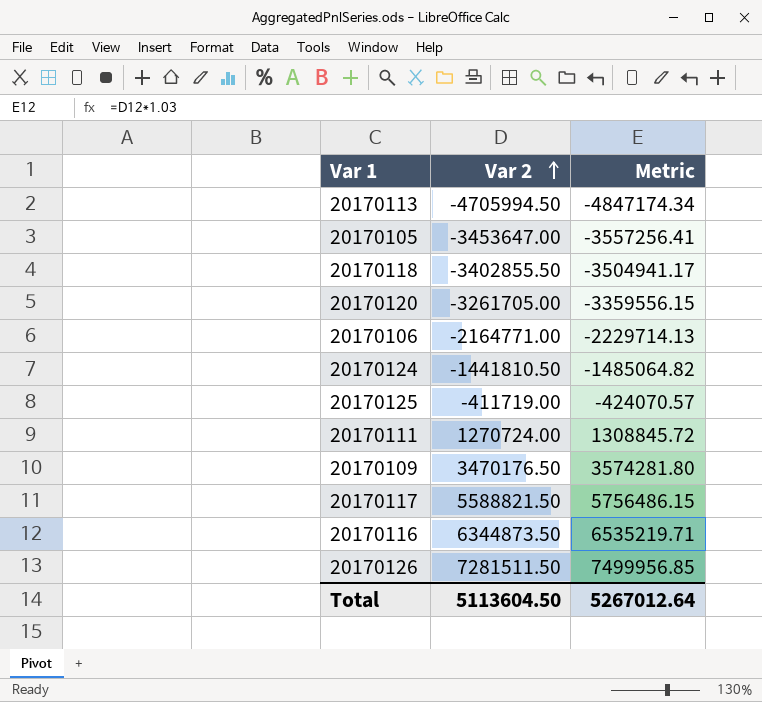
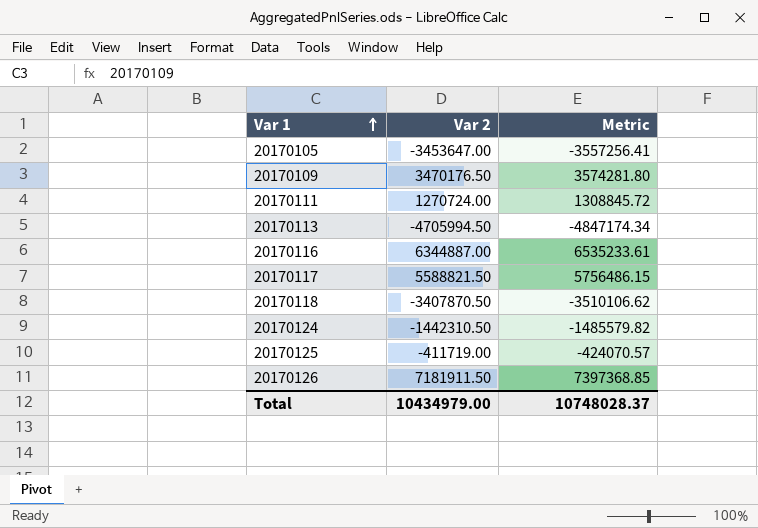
row order: Var 2 ascending -> Var 1 ascending
row 20170120: -3261705.00 | -3359556.15 -> none
row 20170106: -2164771.00 | -2229714.13 -> none
20170116 | Var 2: 6344873.50 -> 6344887.00
20170116 | Metric: 6535219.71 -> 6535233.61
20170118 | Var 2: -3402855.50 -> -3407870.50
20170118 | Metric: -3504941.17 -> -3510106.62
20170124 | Var 2: -1441810.50 -> -1442310.50
20170124 | Metric: -1485064.82 -> -1485579.82
20170126 | Var 2: 7281511.50 -> 7181911.50
20170126 | Metric: 7499956.85 -> 7397368.85
Total | Var 2: 5113604.50 -> 10434979.00
Total | Metric: 5267012.64 -> 10748028.37

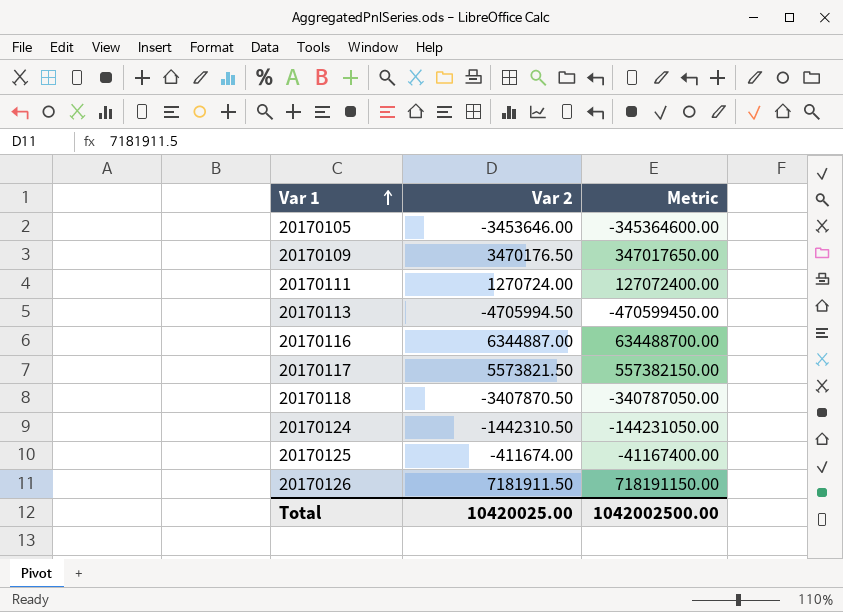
column Metric | formula: [Var 2] * 1.03 -> [Var 2] * 100
20170105 | Var 2: -3453647.00 -> -3453646.00
20170117 | Var 2: 5588821.50 -> 5573821.50
20170125 | Var 2: -411719.00 -> -411674.00
Total | Var 2: 10434979.00 -> 10420025.00
Total | Metric: 10748028.37 -> 1042002500.00

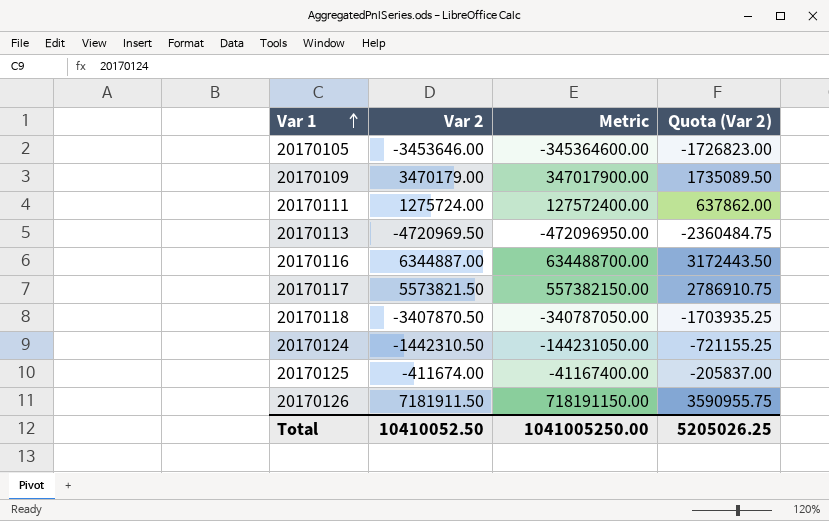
column Quota (Var 2) | formula: none -> [Var 2] * 0.5
20170109 | Var 2: 3470176.50 -> 3470179.00
20170109 | Metric: 347017650.00 -> 347017900.00
20170111 | Var 2: 1270724.00 -> 1275724.00
20170111 | Metric: 127072400.00 -> 127572400.00
20170113 | Var 2: -4705994.50 -> -4720969.50
20170113 | Metric: -470599450.00 -> -472096950.00
Total | Var 2: 10420025.00 -> 10410052.50
Total | Metric: 1042002500.00 -> 1041005250.00

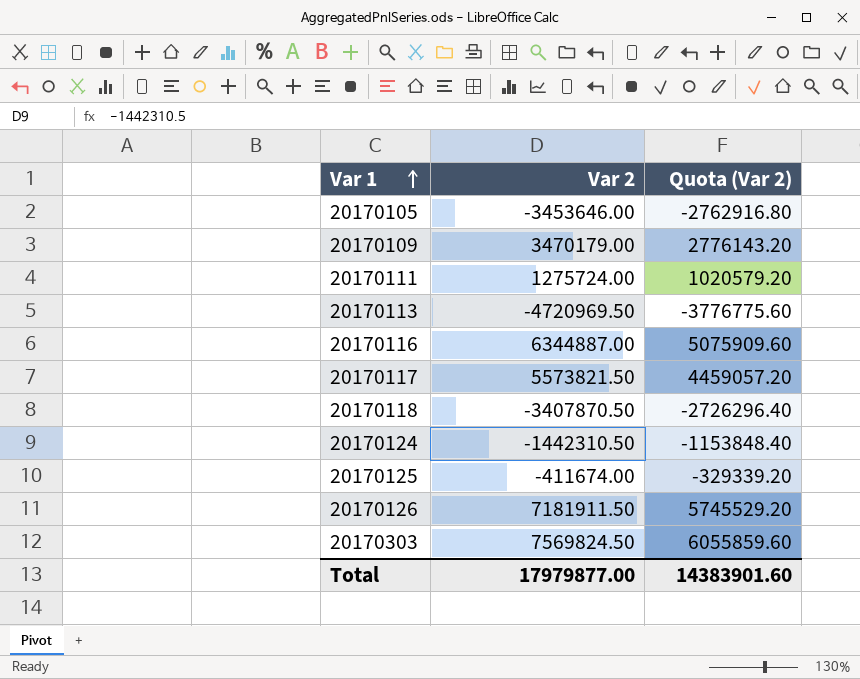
column Metric | formula: [Var 2] * 100 -> none
column Quota (Var 2) | formula: [Var 2] * 0.5 -> [Var 2] * 0.8
row 20170303: none -> 7569824.50 | 6055859.60
Total | Var 2: 10410052.50 -> 17979877.00
Total | Quota (Var 2): 5205026.25 -> 14383901.60

